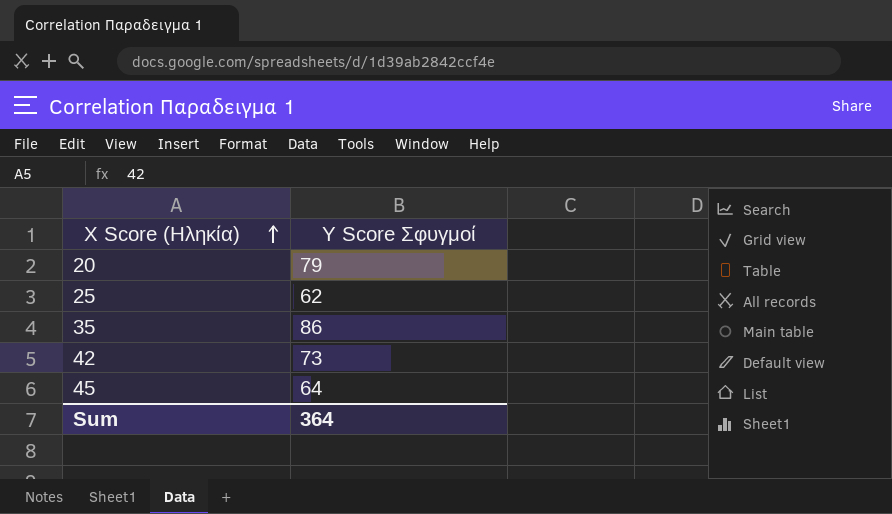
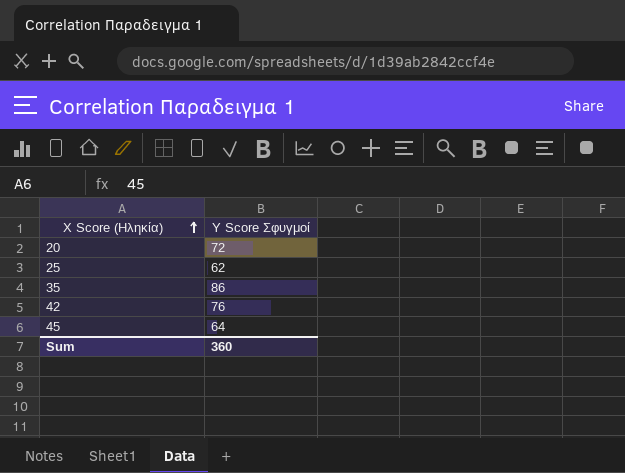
20 | Y Score Σφυγμοί: 79 -> 72
42 | Y Score Σφυγμοί: 73 -> 76
Sum | Y Score Σφυγμοί: 364 -> 360

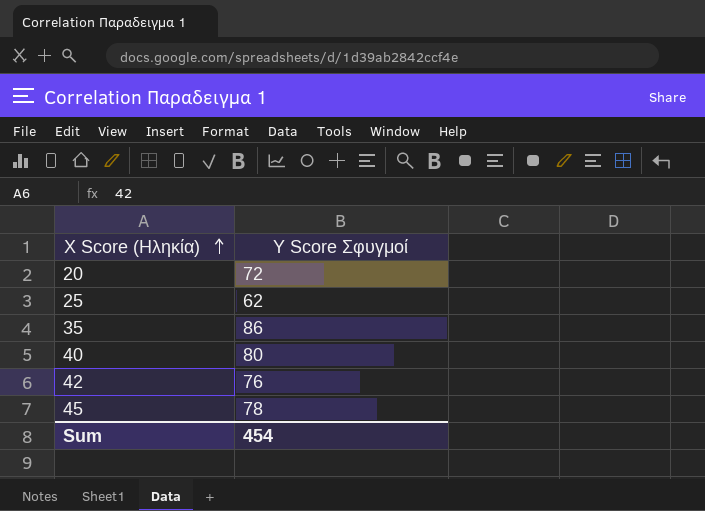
row 40: none -> 80
45 | Y Score Σφυγμοί: 64 -> 78
Sum | Y Score Σφυγμοί: 360 -> 454

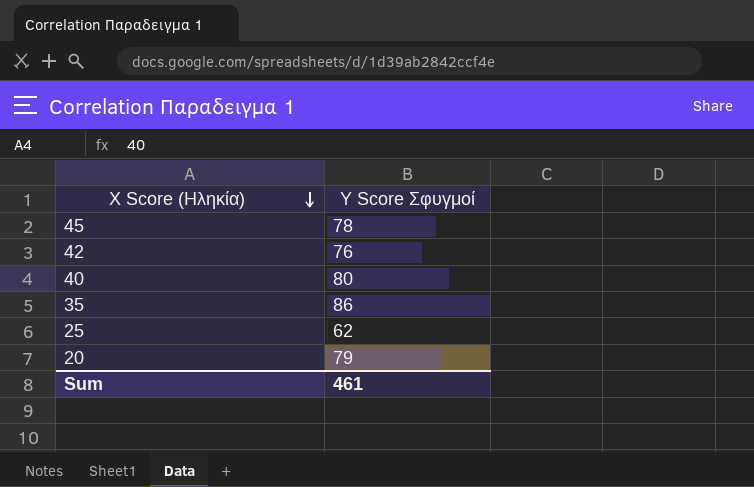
row order: X Score (Ηληκία) ascending -> X Score (Ηληκία) descending
20 | Y Score Σφυγμοί: 72 -> 79
Sum | Y Score Σφυγμοί: 454 -> 461

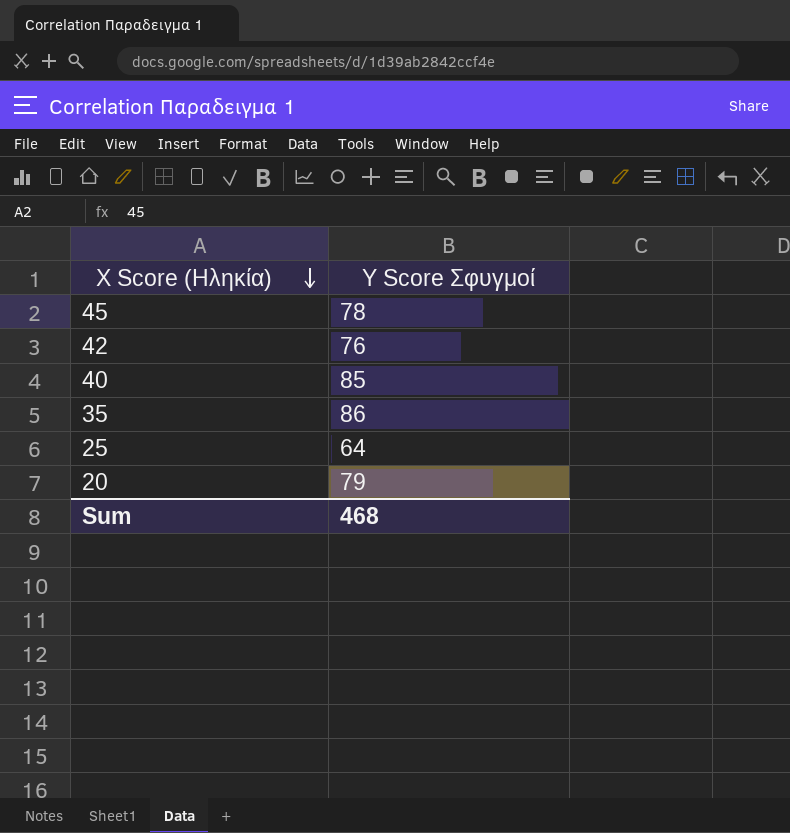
40 | Y Score Σφυγμοί: 80 -> 85
25 | Y Score Σφυγμοί: 62 -> 64
Sum | Y Score Σφυγμοί: 461 -> 468

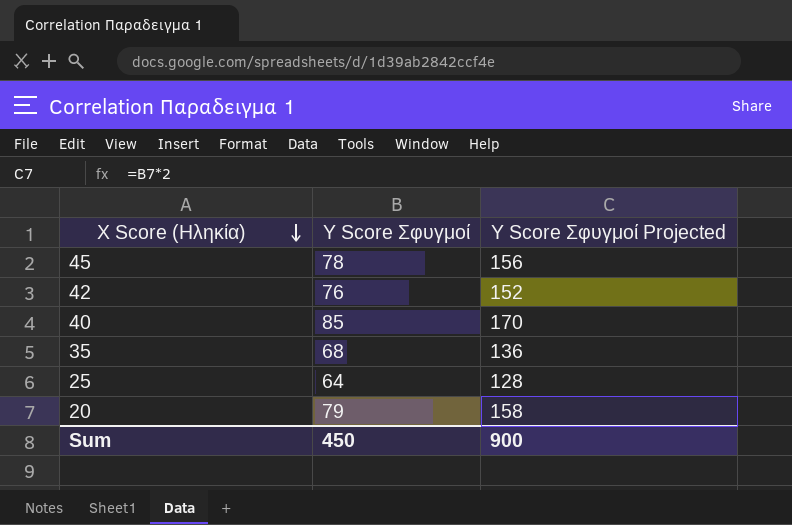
column Y Score Σφυγμοί Projected | formula: none -> [Y Score Σφυγμοί] * 2
35 | Y Score Σφυγμοί: 86 -> 68
Sum | Y Score Σφυγμοί: 468 -> 450

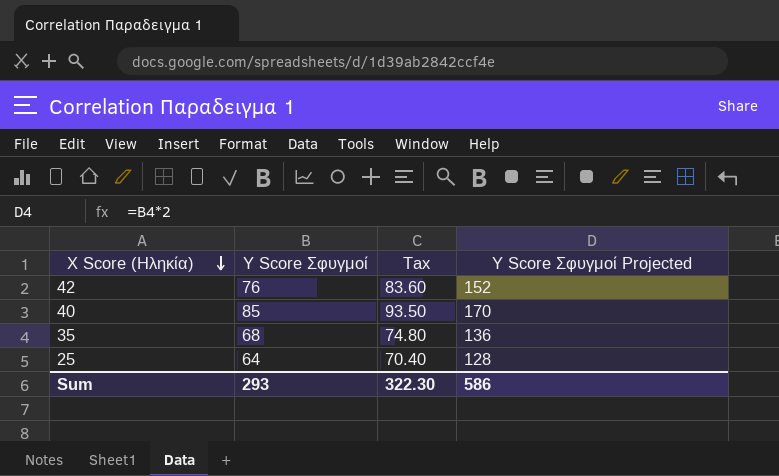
column Tax | formula: none -> [Y Score Σφυγμοί] * 1.1
row 45: 78 | 156 -> none
row 20: 79 | 158 -> none
Sum | Y Score Σφυγμοί: 450 -> 293
Sum | Y Score Σφυγμοί Projected: 900 -> 586

